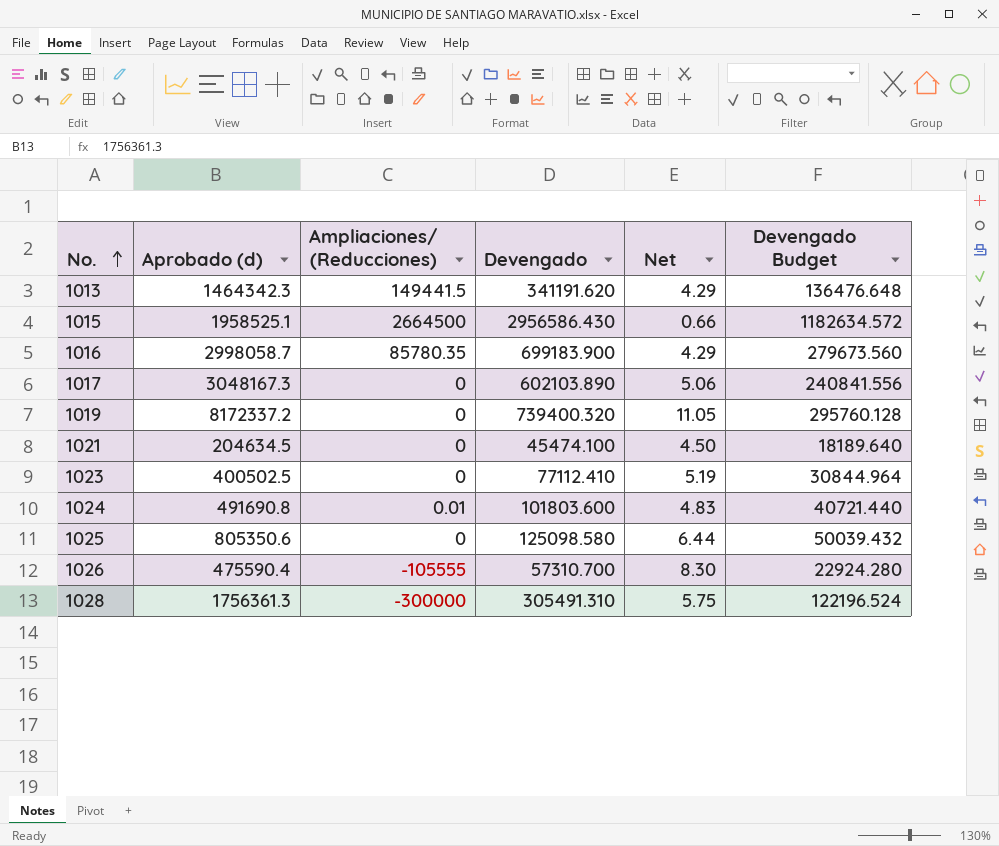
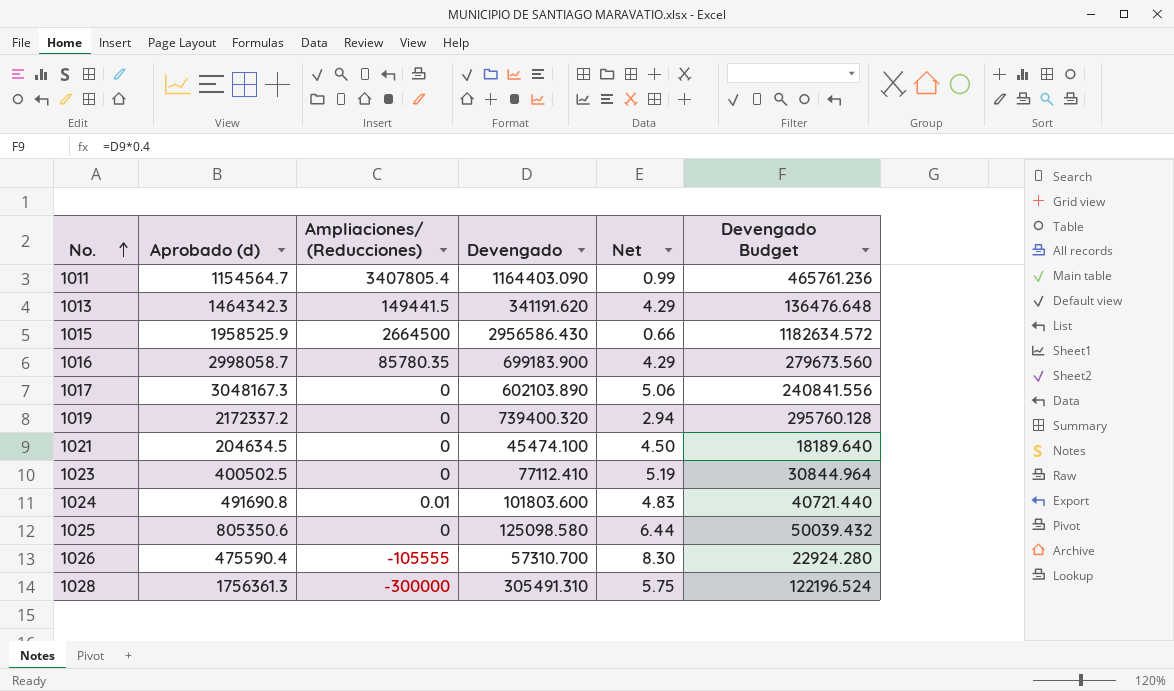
row 1011: none -> 1154564.7 | 3407805.4 | 1164403.090 | 0.99 | 465761.236
1015 | Aprobado (d): 1958525.1 -> 1958525.9
1019 | Aprobado (d): 8172337.2 -> 2172337.2
1019 | Net: 11.05 -> 2.94

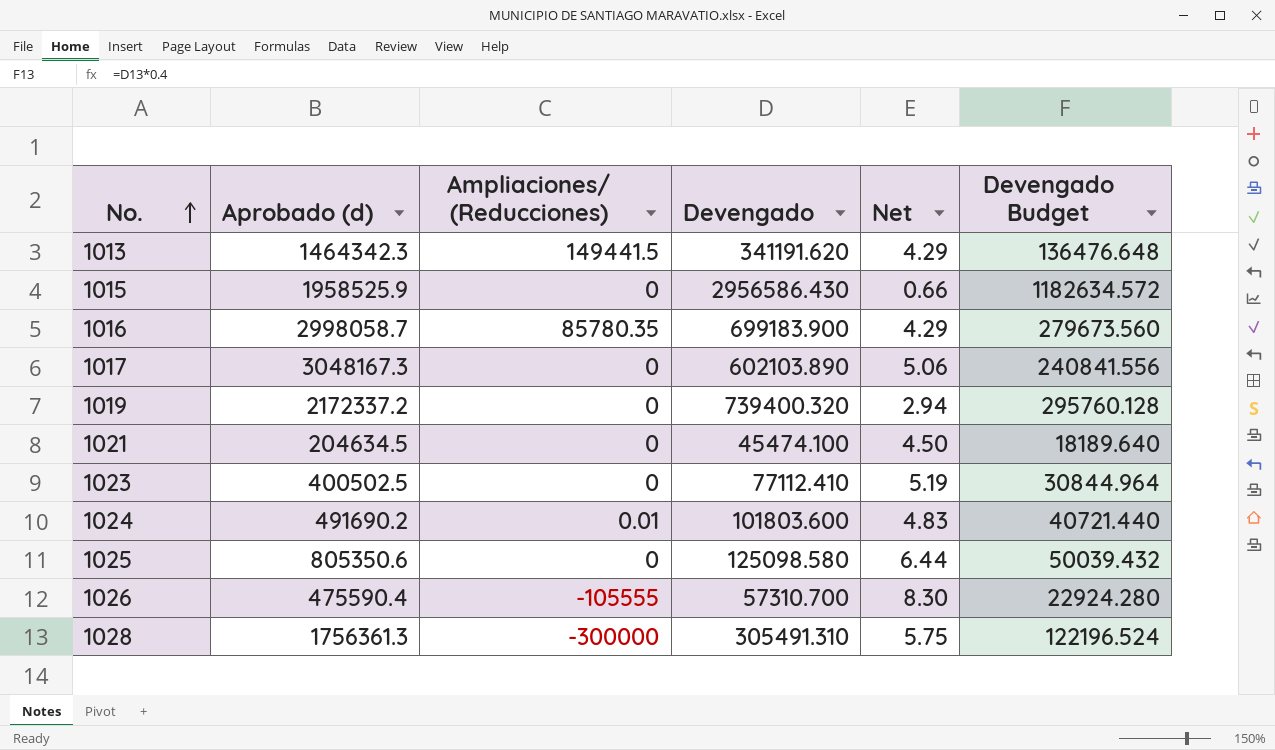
row 1011: 1154564.7 | 3407805.4 | 1164403.090 | 0.99 | 465761.236 -> none
1015 | Ampliaciones/ (Reducciones): 2664500 -> 0
1024 | Aprobado (d): 491690.8 -> 491690.2

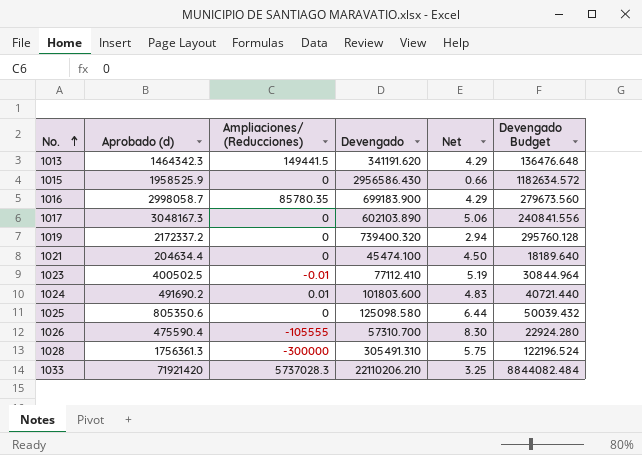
1021 | Aprobado (d): 204634.5 -> 204634.4
1023 | Ampliaciones/ (Reducciones): 0 -> -0.01
row 1033: none -> 71921420 | 5737028.3 | 22110206.210 | 3.25 | 8844082.484

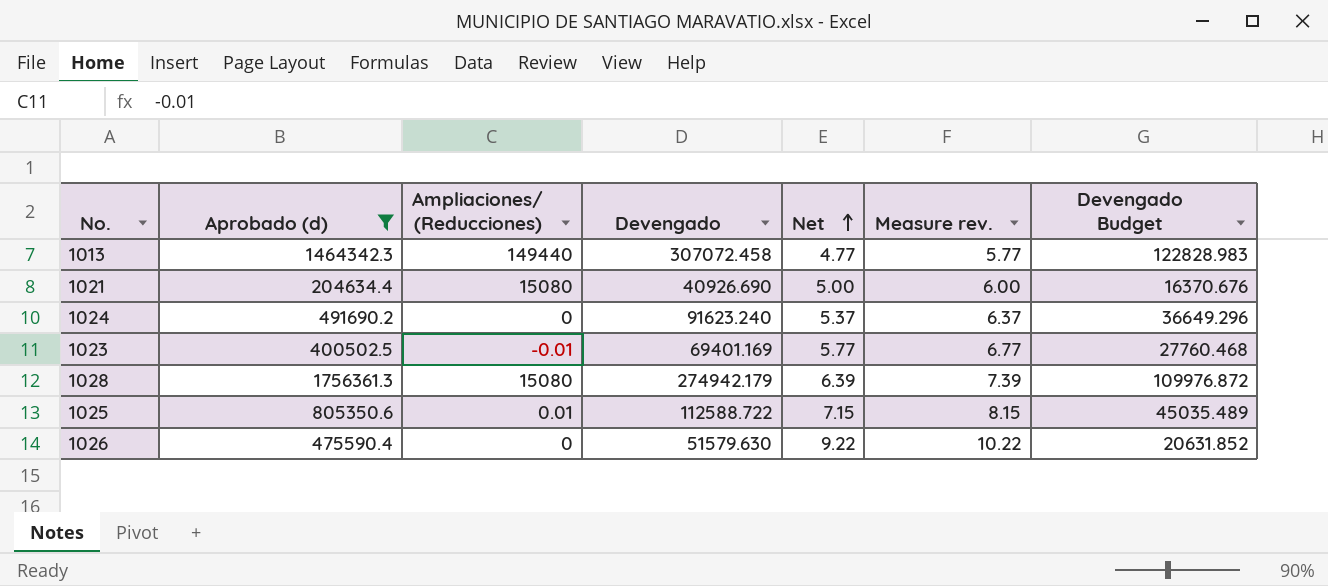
filter: none -> Aprobado (d) <= 1756361.3
row order: No. ascending -> Net ascending
column Measure rev. | formula: none -> [Net] + 1
1013 | Ampliaciones/ (Reducciones): 149441.5 -> 149440
1013 | Devengado: 341191.620 -> 307072.458
1013 | Net: 4.29 -> 4.77
1013 | Devengado Budget: 136476.648 -> 122828.983
1021 | Ampliaciones/ (Reducciones): 0 -> 15080
1021 | Devengado: 45474.100 -> 40926.690
1021 | Net: 4.50 -> 5.00
1021 | Devengado Budget: 18189.640 -> 16370.676
1024 | Ampliaciones/ (Reducciones): 0.01 -> 0
1024 | Devengado: 101803.600 -> 91623.240
1024 | Net: 4.83 -> 5.37
1024 | Devengado Budget: 40721.440 -> 36649.296
1023 | Devengado: 77112.410 -> 69401.169
1023 | Net: 5.19 -> 5.77
1023 | Devengado Budget: 30844.964 -> 27760.468
1028 | Ampliaciones/ (Reducciones): -300000 -> 15080
1028 | Devengado: 305491.310 -> 274942.179
1028 | Net: 5.75 -> 6.39
1028 | Devengado Budget: 122196.524 -> 109976.872
1025 | Ampliaciones/ (Reducciones): 0 -> 0.01
1025 | Devengado: 125098.580 -> 112588.722
1025 | Net: 6.44 -> 7.15
1025 | Devengado Budget: 50039.432 -> 45035.489
1026 | Ampliaciones/ (Reducciones): -105555 -> 0
1026 | Devengado: 57310.700 -> 51579.630
1026 | Net: 8.30 -> 9.22
1026 | Devengado Budget: 22924.280 -> 20631.852

